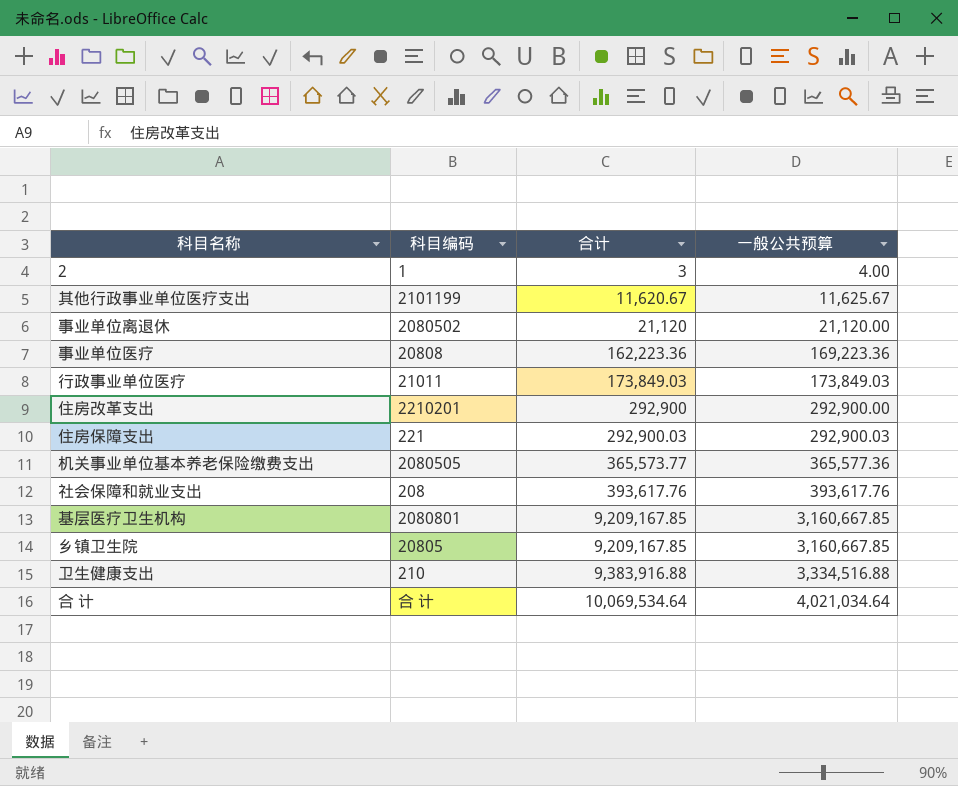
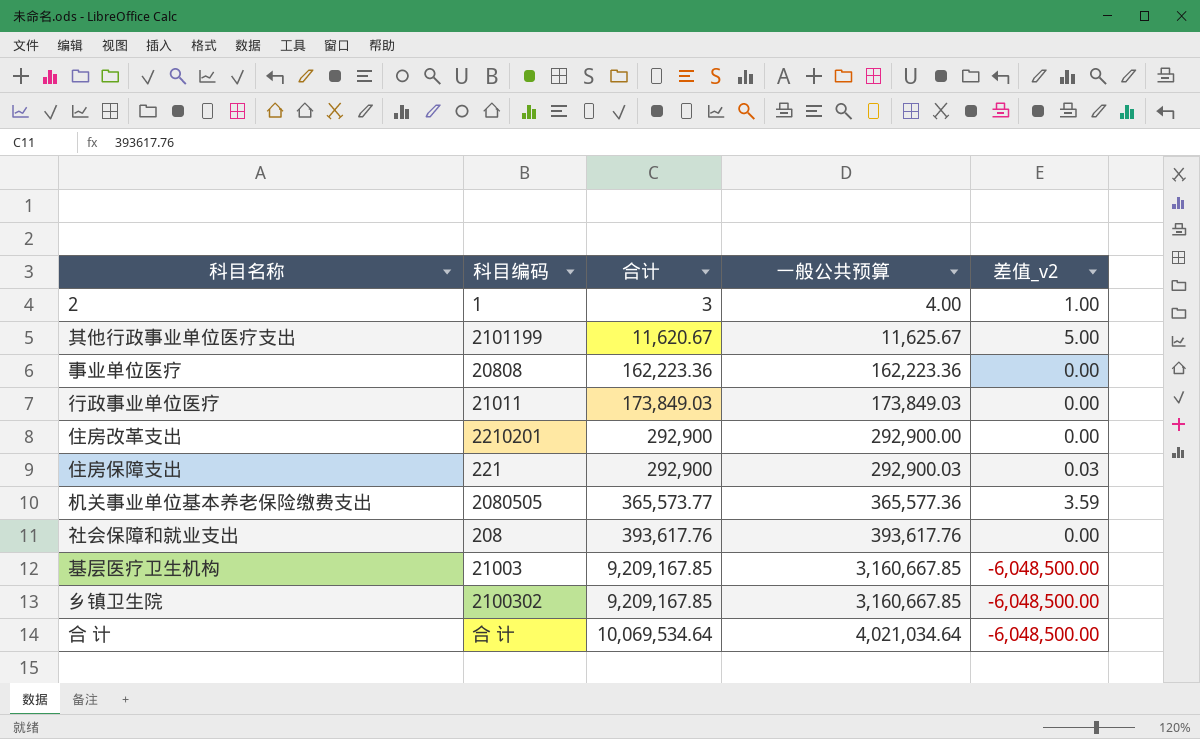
column 差值_v2 | formula: none -> [一般公共预算] - [合计]
row 事业单位离退休: 2080502 | 21,120 | 21,120.00 -> none
row 卫生健康支出: 210 | 9,383,916.88 | 3,334,516.88 -> none
事业单位医疗 | 一般公共预算: 169,223.36 -> 162,223.36
住房保障支出 | 合计: 292,900.03 -> 292,900
基层医疗卫生机构 | 科目编码: 2080801 -> 21003
乡镇卫生院 | 科目编码: 20805 -> 2100302

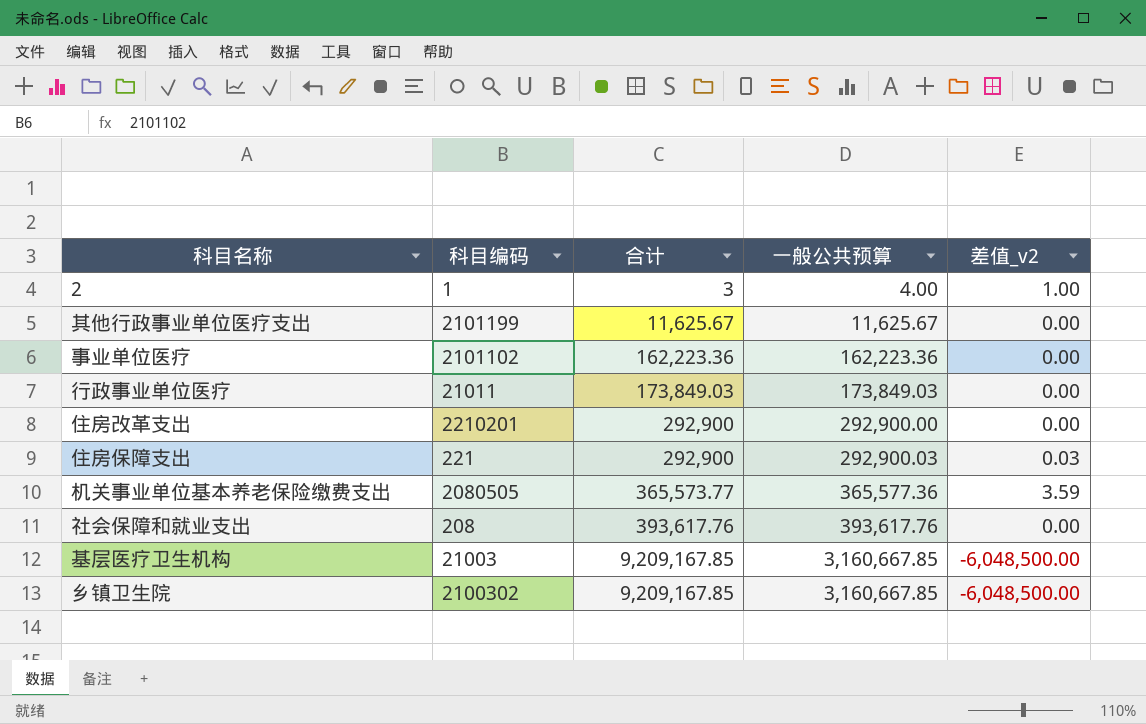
row 合 计: 合 计 | 10,069,534.64 | 4,021,034.64 | -6,048,500.00 -> none
其他行政事业单位医疗支出 | 合计: 11,620.67 -> 11,625.67
其他行政事业单位医疗支出 | 差值_v2: 5.00 -> 0.00
事业单位医疗 | 科目编码: 20808 -> 2101102

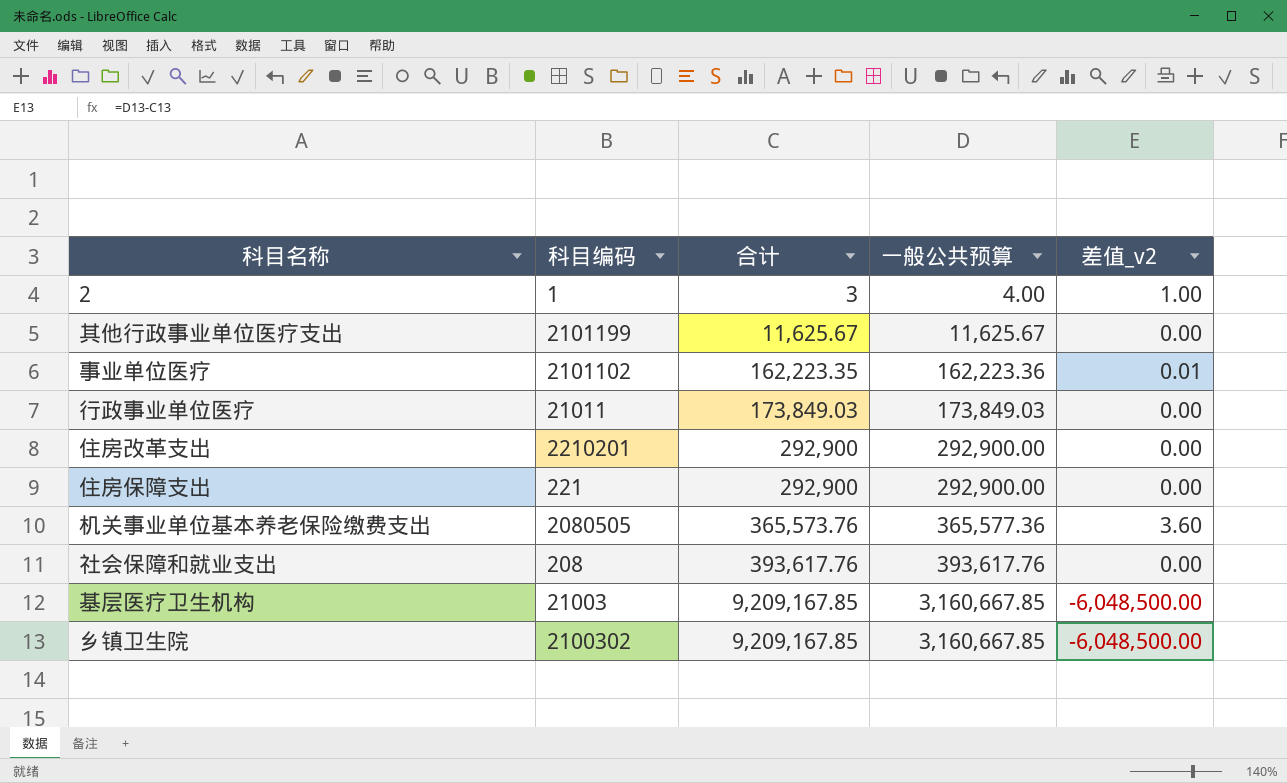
事业单位医疗 | 合计: 162,223.36 -> 162,223.35
事业单位医疗 | 差值_v2: 0.00 -> 0.01
住房保障支出 | 一般公共预算: 292,900.03 -> 292,900.00
住房保障支出 | 差值_v2: 0.03 -> 0.00
机关事业单位基本养老保险缴费支出 | 合计: 365,573.77 -> 365,573.76
机关事业单位基本养老保险缴费支出 | 差值_v2: 3.59 -> 3.60

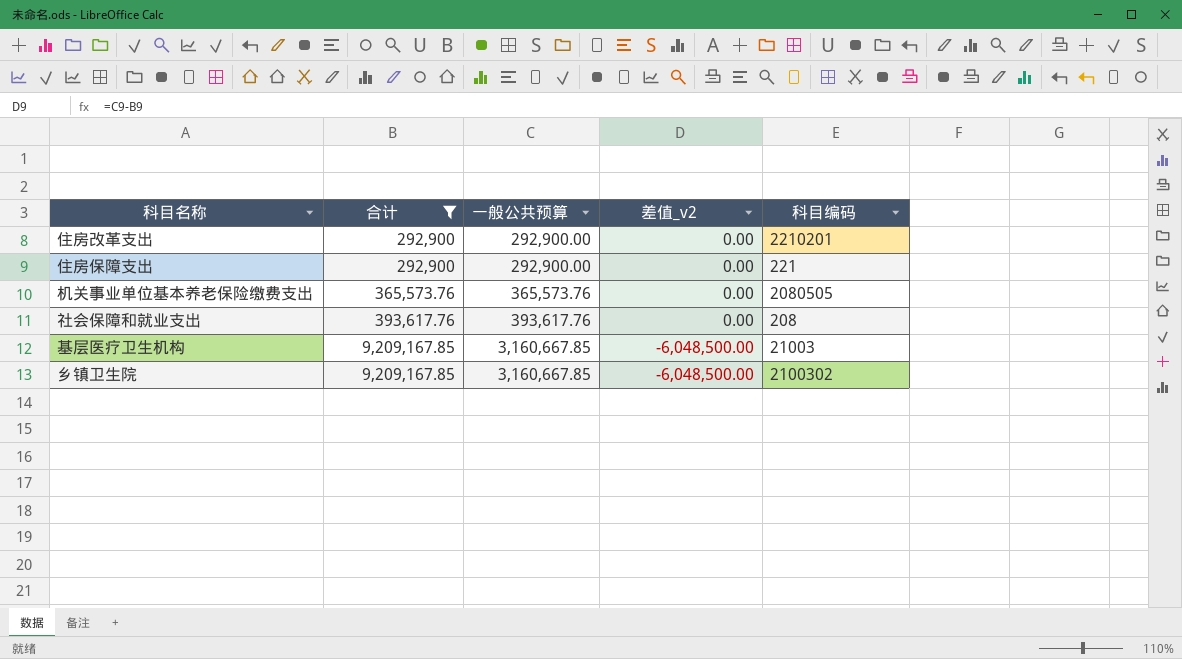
filter: none -> 合计 >= 292,900
column 科目编码 | position: 2 -> 5
机关事业单位基本养老保险缴费支出 | 一般公共预算: 365,577.36 -> 365,573.76
机关事业单位基本养老保险缴费支出 | 差值_v2: 3.60 -> 0.00

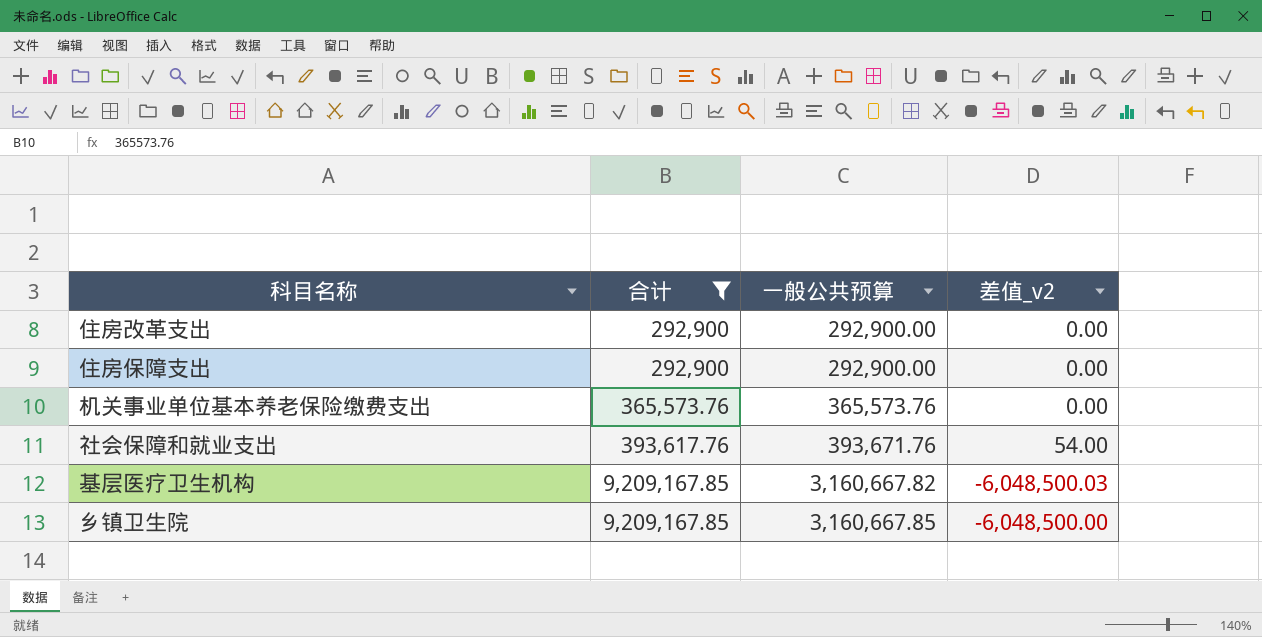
column 科目编码 | position: 5 -> none
社会保障和就业支出 | 一般公共预算: 393,617.76 -> 393,671.76
社会保障和就业支出 | 差值_v2: 0.00 -> 54.00
基层医疗卫生机构 | 一般公共预算: 3,160,667.85 -> 3,160,667.82
基层医疗卫生机构 | 差值_v2: -6,048,500.00 -> -6,048,500.03

